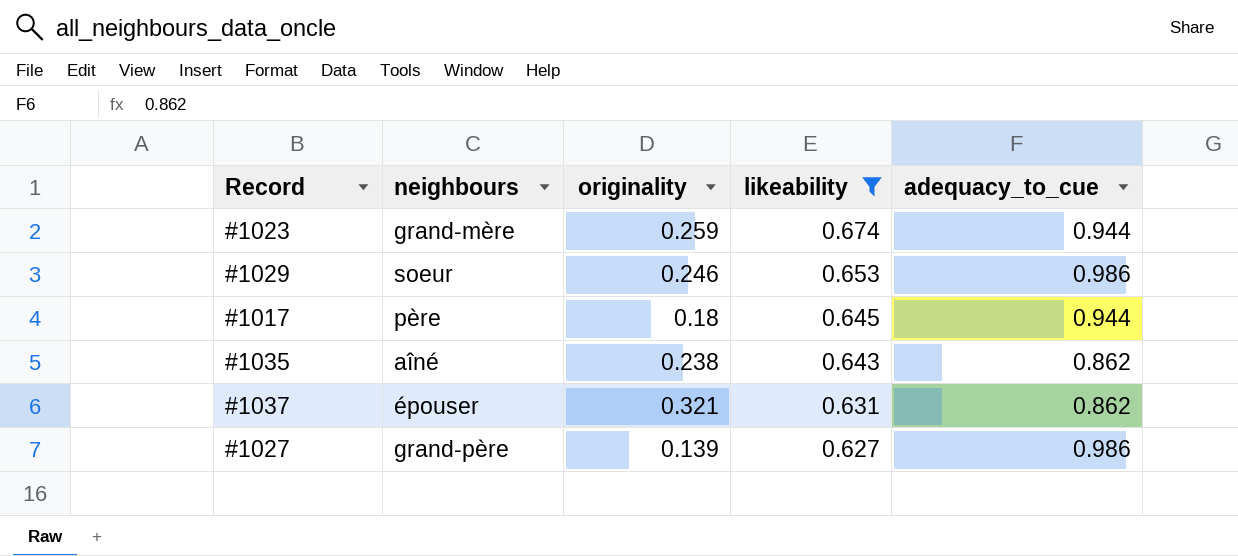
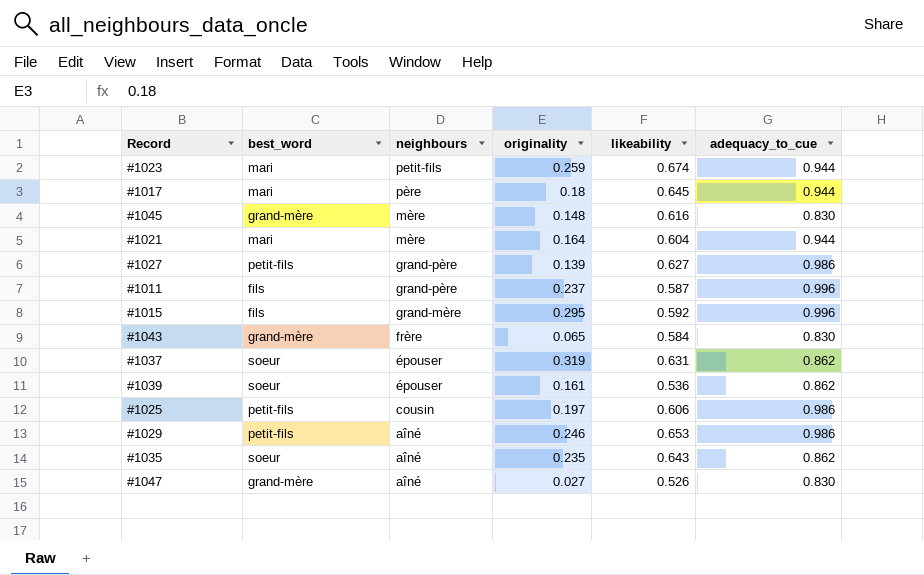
filter: likeability >= 0.627 -> none
row order: likeability descending -> neighbours descending
column best_word | position: none -> 2
#1023 | neighbours: grand-mère -> petit-fils
#1037 | originality: 0.321 -> 0.319
#1029 | neighbours: soeur -> aîné
#1035 | originality: 0.238 -> 0.235

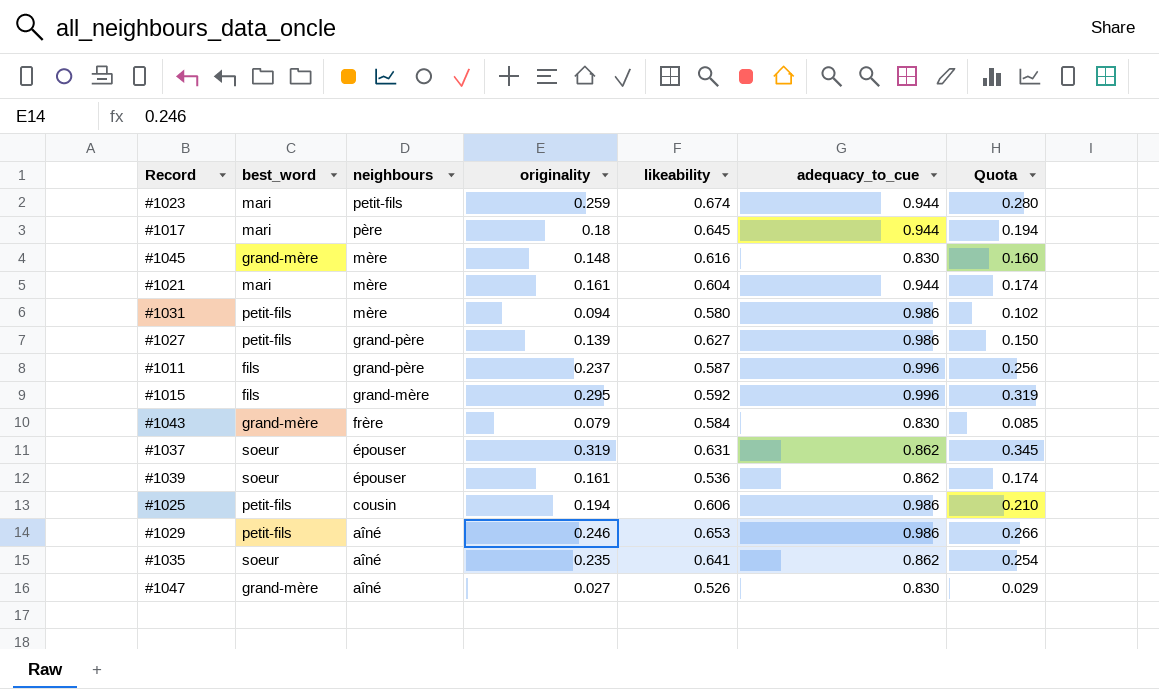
column Quota | formula: none -> [originality] * 1.08
#1021 | originality: 0.164 -> 0.161
row #1031: none -> petit-fils | mère | 0.094 | 0.580 | 0.986 | 0.102
#1043 | originality: 0.065 -> 0.079
#1025 | originality: 0.197 -> 0.194
#1035 | likeability: 0.643 -> 0.641

